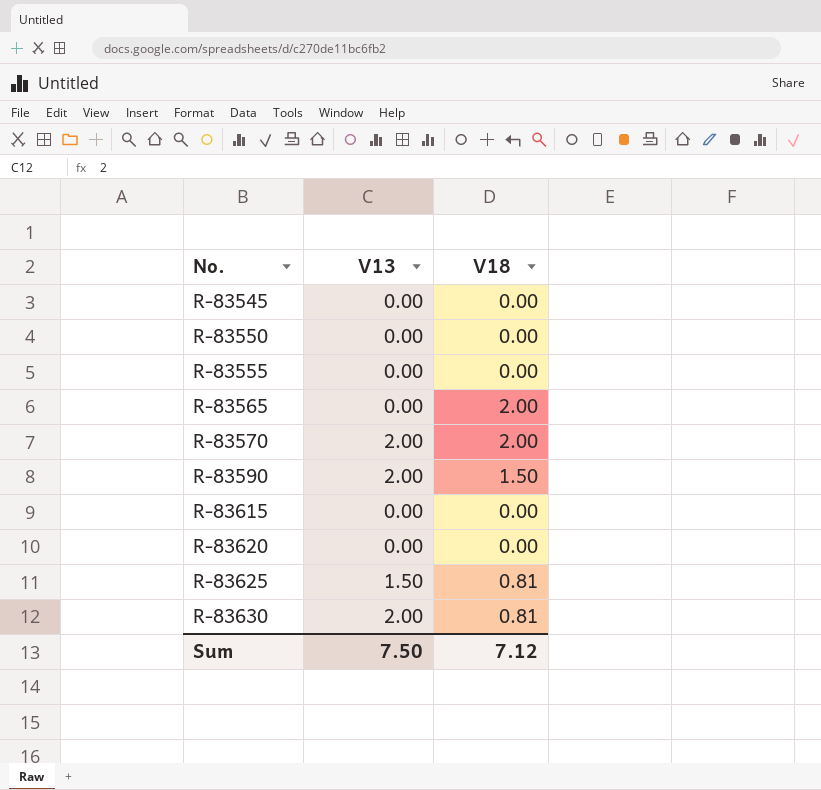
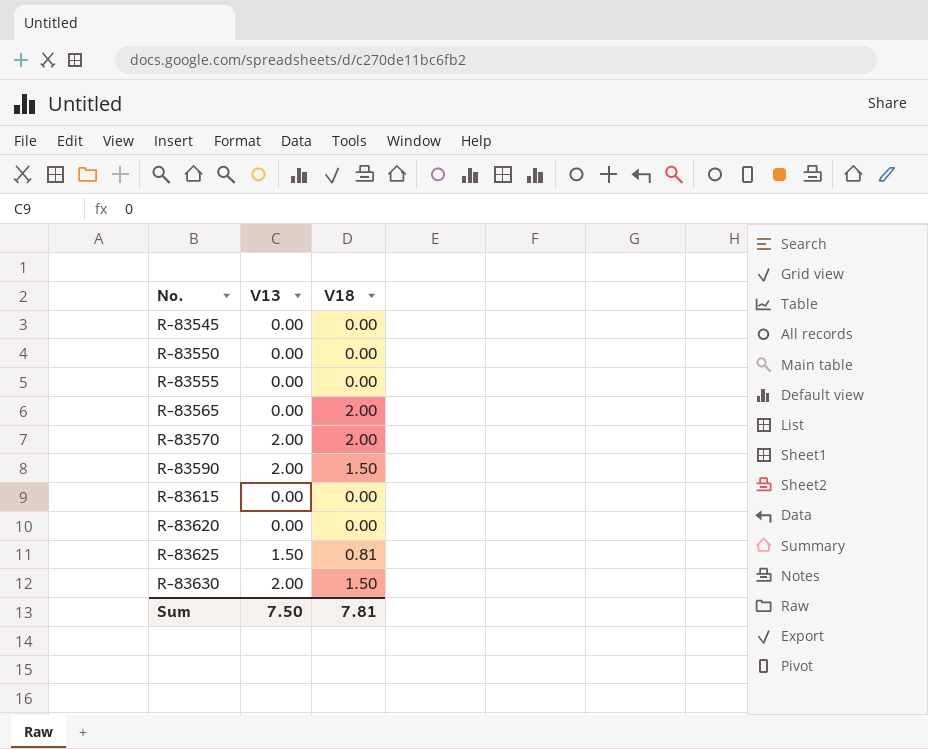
R-83630 | V18: 0.81 -> 1.50
Sum | V18: 7.12 -> 7.81

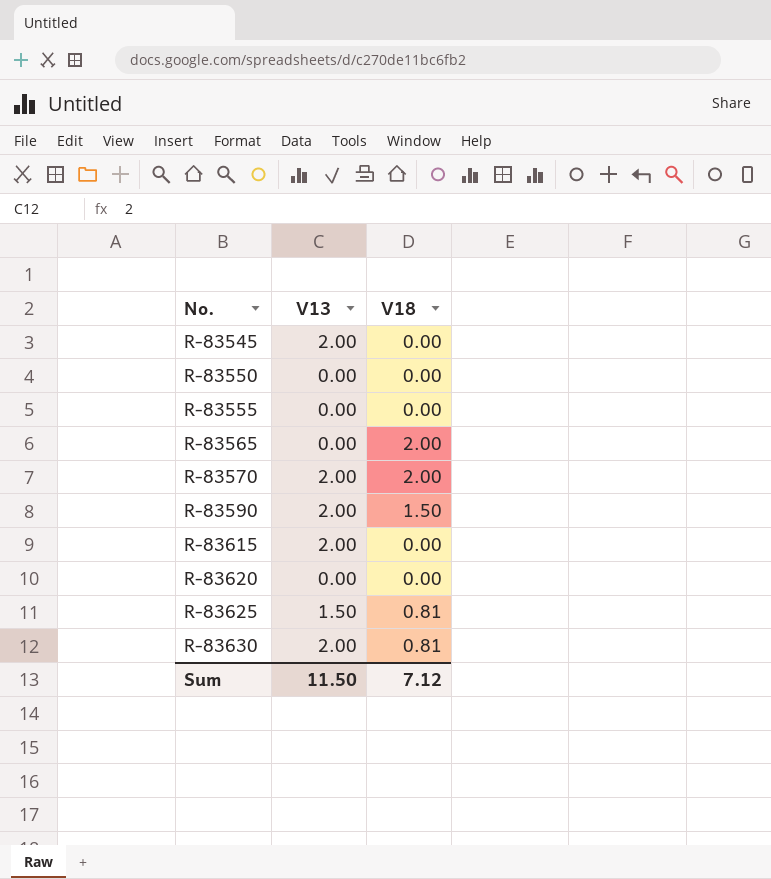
R-83545 | V13: 0.00 -> 2.00
R-83615 | V13: 0.00 -> 2.00
R-83630 | V18: 1.50 -> 0.81
Sum | V13: 7.50 -> 11.50
Sum | V18: 7.81 -> 7.12

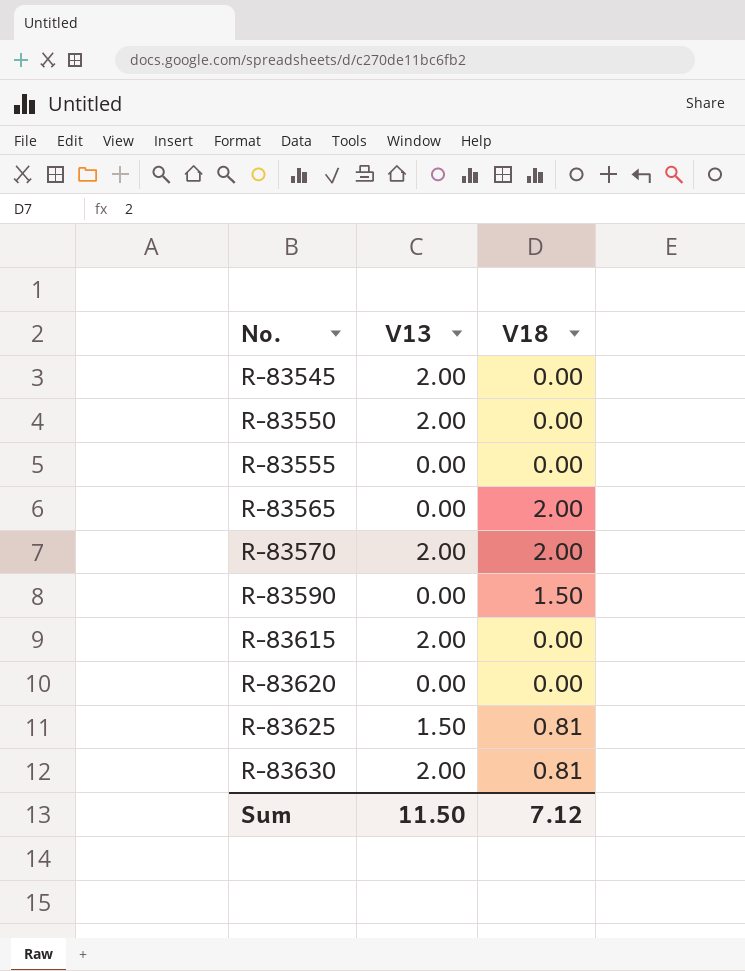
R-83550 | V13: 0.00 -> 2.00
R-83590 | V13: 2.00 -> 0.00

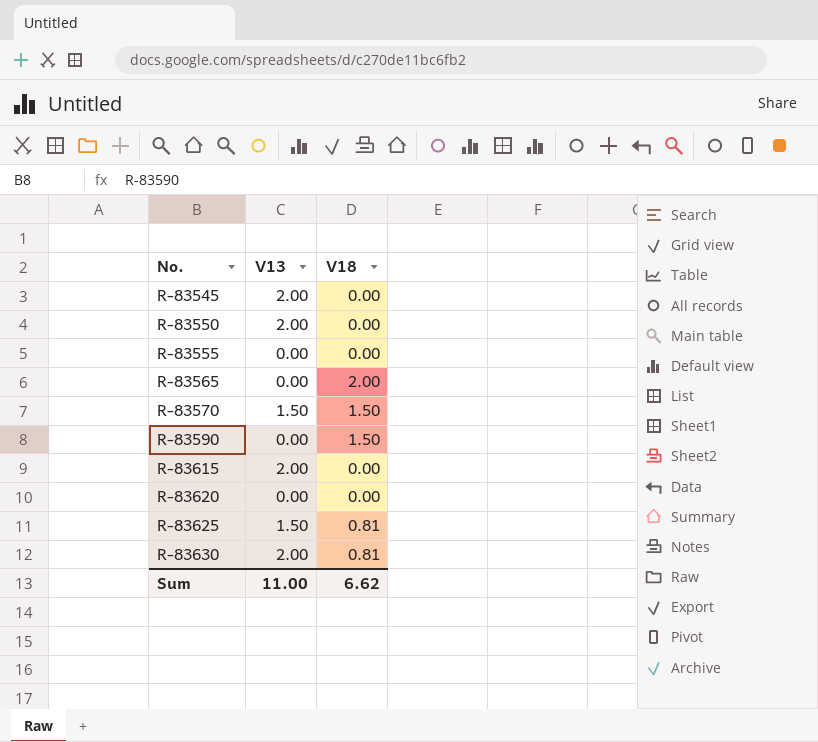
R-83570 | V13: 2.00 -> 1.50
R-83570 | V18: 2.00 -> 1.50
Sum | V13: 11.50 -> 11.00
Sum | V18: 7.12 -> 6.62

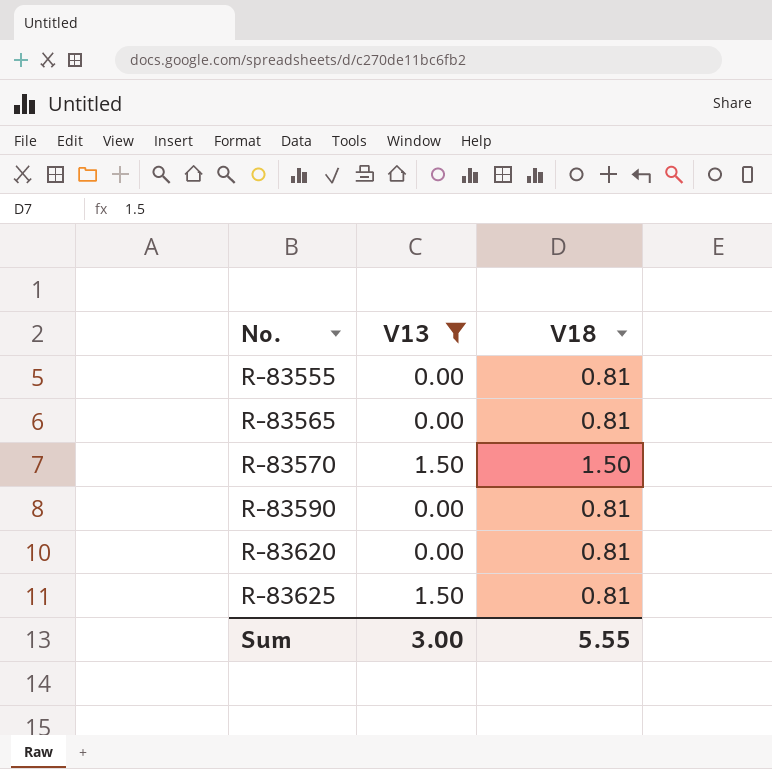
filter: none -> V13 != 2.00
R-83555 | V18: 0.00 -> 0.81
R-83565 | V18: 2.00 -> 0.81
R-83590 | V18: 1.50 -> 0.81
R-83620 | V18: 0.00 -> 0.81
Sum | V13: 11.00 -> 3.00
Sum | V18: 6.62 -> 5.55

